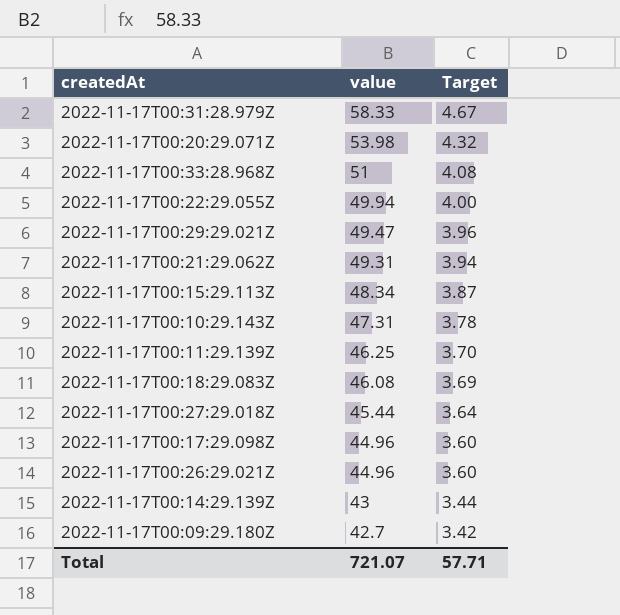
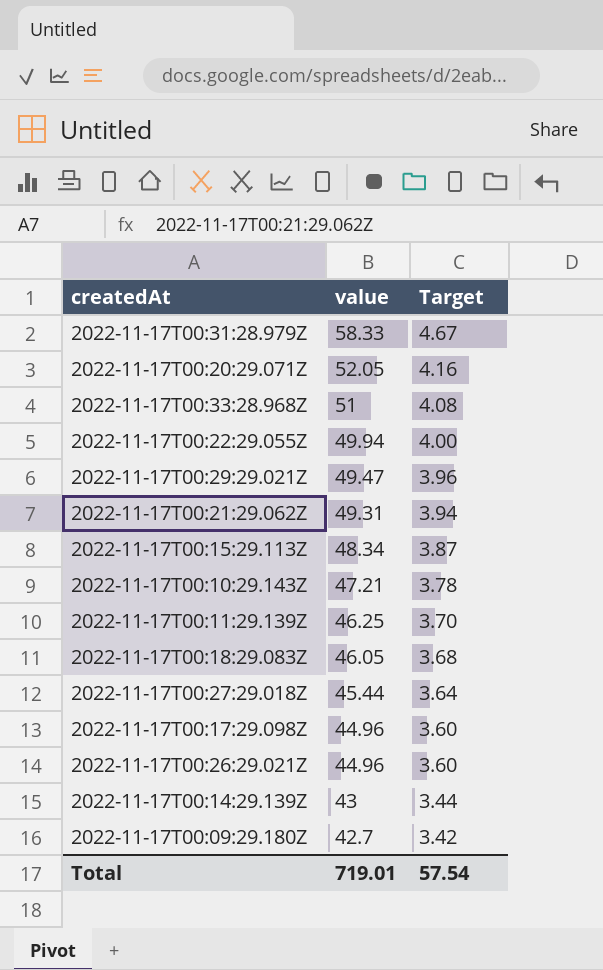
2022-11-17T00:20:29.071Z | value: 53.98 -> 52.05
2022-11-17T00:20:29.071Z | Target: 4.32 -> 4.16
2022-11-17T00:10:29.143Z | value: 47.31 -> 47.21
2022-11-17T00:18:29.083Z | value: 46.08 -> 46.05
2022-11-17T00:18:29.083Z | Target: 3.69 -> 3.68
Total | value: 721.07 -> 719.01
Total | Target: 57.71 -> 57.54

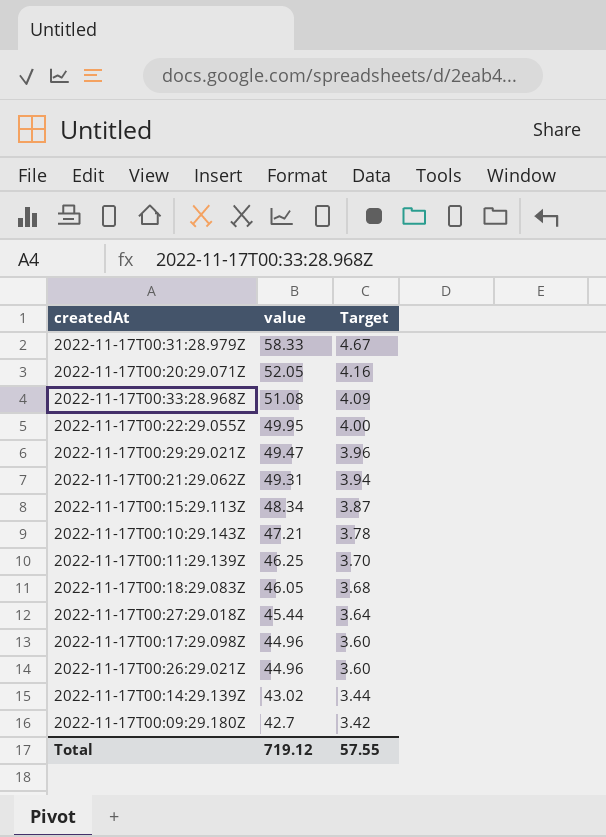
2022-11-17T00:33:28.968Z | value: 51 -> 51.08
2022-11-17T00:33:28.968Z | Target: 4.08 -> 4.09
2022-11-17T00:22:29.055Z | value: 49.94 -> 49.95
2022-11-17T00:14:29.139Z | value: 43 -> 43.02
Total | value: 719.01 -> 719.12
Total | Target: 57.54 -> 57.55

